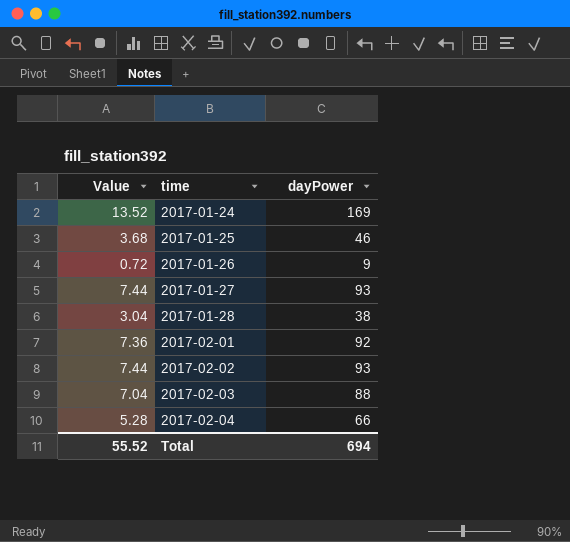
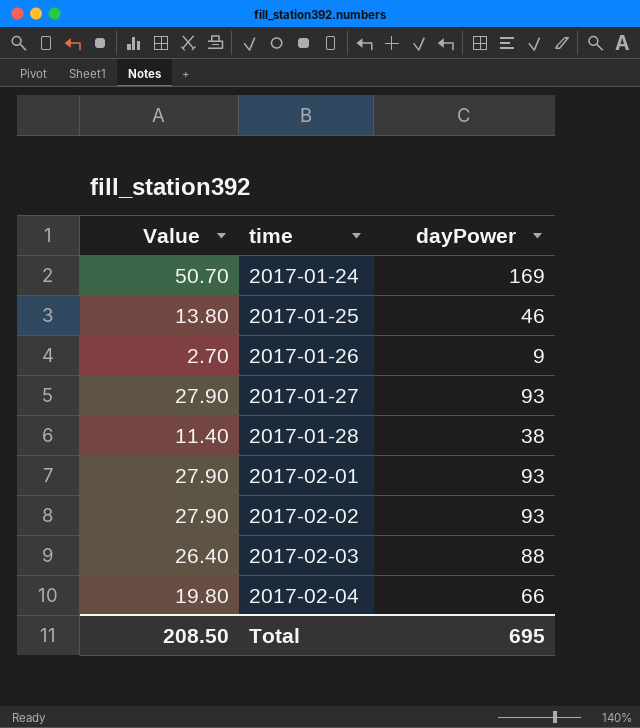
column Value | formula: [dayPower] * 0.08 -> [dayPower] * 0.3
2017-02-01 | dayPower: 92 -> 93
Total | Value: 55.52 -> 208.50
Total | dayPower: 694 -> 695

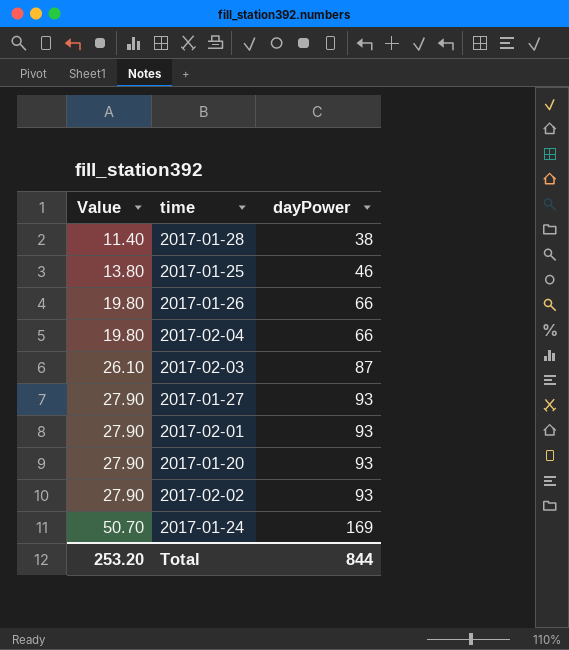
row order: time ascending -> Value ascending
2017-01-26 | Value: 2.70 -> 19.80
2017-01-26 | dayPower: 9 -> 66
2017-02-03 | Value: 26.40 -> 26.10
2017-02-03 | dayPower: 88 -> 87
row 2017-01-20: none -> 27.90 | 93
Total | Value: 208.50 -> 253.20
Total | dayPower: 695 -> 844

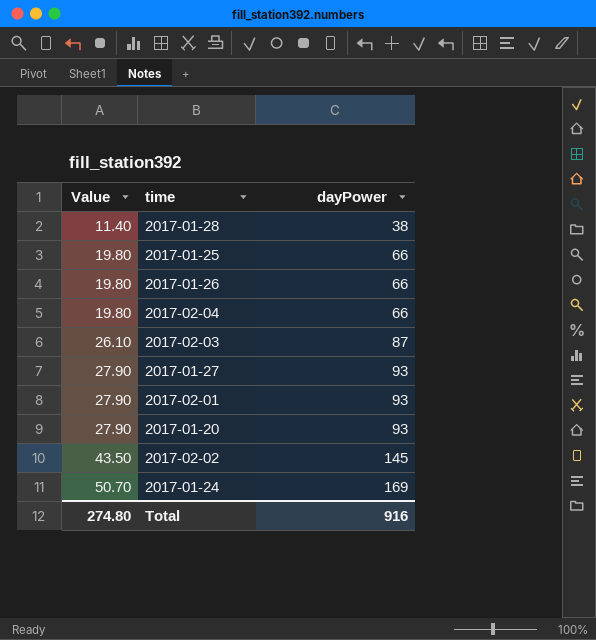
2017-01-25 | Value: 13.80 -> 19.80
2017-01-25 | dayPower: 46 -> 66
2017-02-02 | Value: 27.90 -> 43.50
2017-02-02 | dayPower: 93 -> 145
Total | Value: 253.20 -> 274.80
Total | dayPower: 844 -> 916

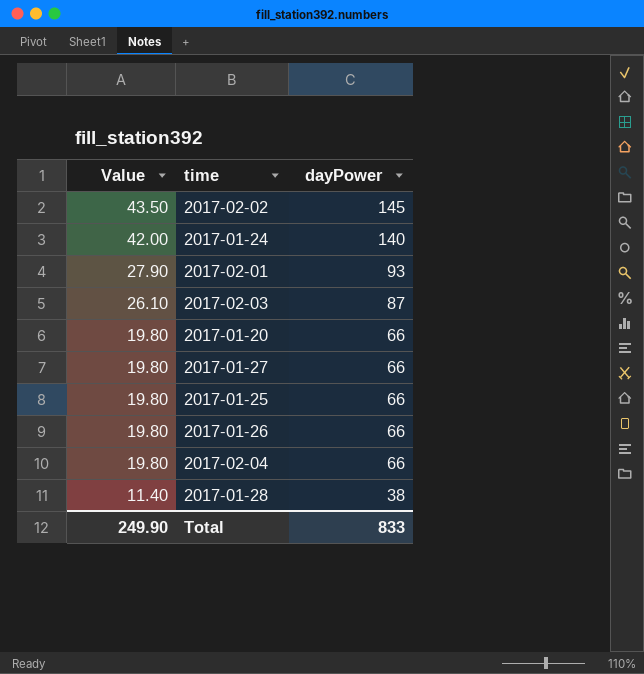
row order: Value ascending -> Value descending
2017-01-24 | Value: 50.70 -> 42.00
2017-01-24 | dayPower: 169 -> 140
2017-01-20 | Value: 27.90 -> 19.80
2017-01-20 | dayPower: 93 -> 66
2017-01-27 | Value: 27.90 -> 19.80
2017-01-27 | dayPower: 93 -> 66
Total | Value: 274.80 -> 249.90
Total | dayPower: 916 -> 833

